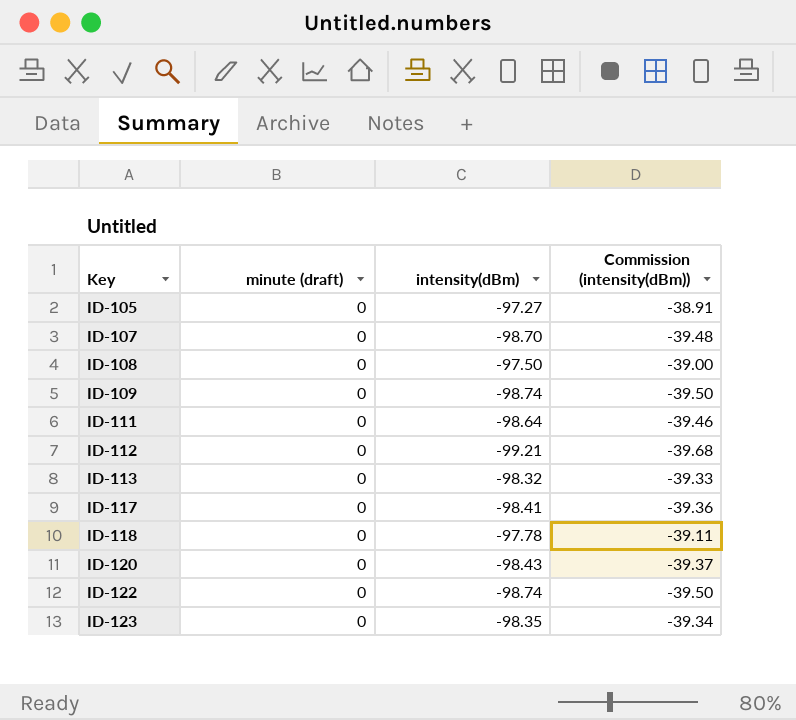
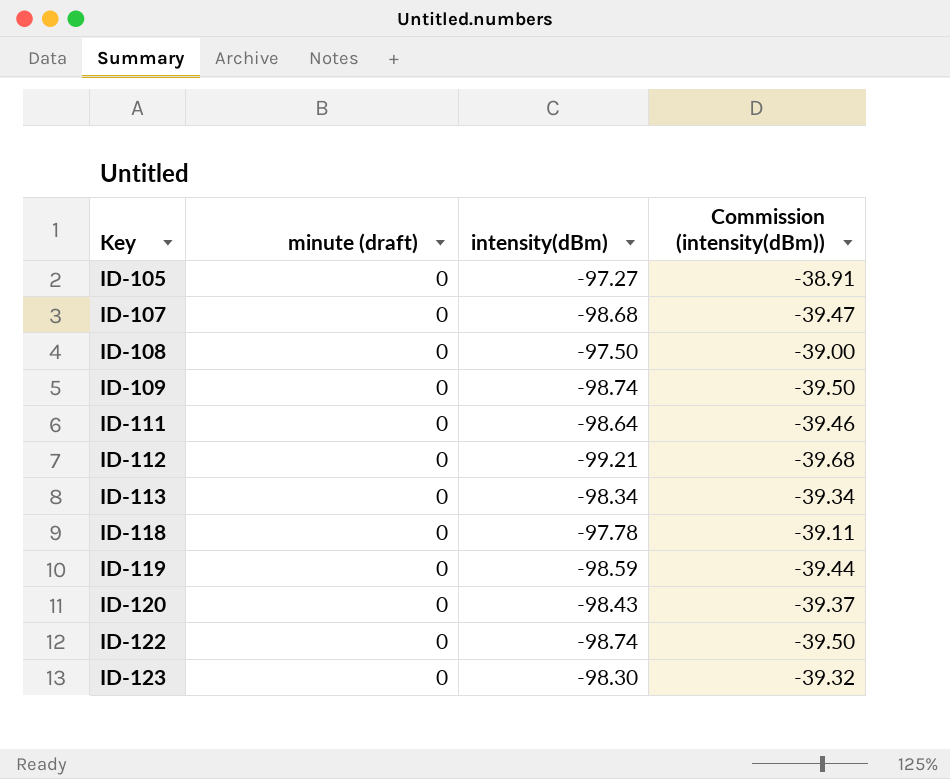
row ID-117: 0 | -98.41 | -39.36 -> none
ID-107 | intensity(dBm): -98.70 -> -98.68
ID-107 | Commission (intensity(dBm)): -39.48 -> -39.47
ID-113 | intensity(dBm): -98.32 -> -98.34
ID-113 | Commission (intensity(dBm)): -39.33 -> -39.34
row ID-119: none -> 0 | -98.59 | -39.44
ID-123 | intensity(dBm): -98.35 -> -98.30
ID-123 | Commission (intensity(dBm)): -39.34 -> -39.32

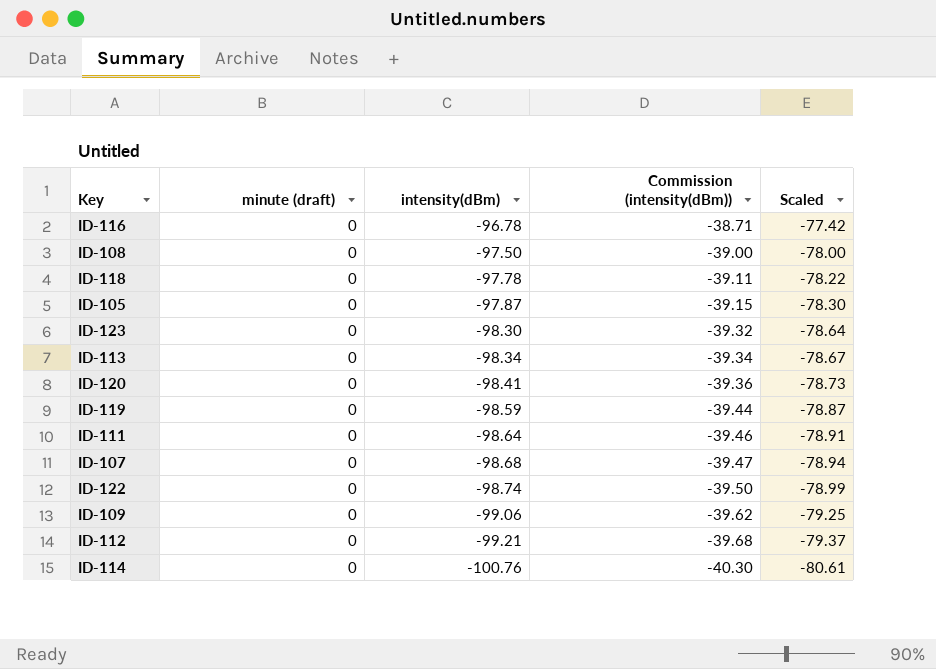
row order: Key ascending -> intensity(dBm) descending
column Scaled | formula: none -> [intensity(dBm)] * 0.8
row ID-116: none -> 0 | -96.78 | -38.71 | -77.42
ID-105 | intensity(dBm): -97.27 -> -97.87
ID-105 | Commission (intensity(dBm)): -38.91 -> -39.15
ID-120 | intensity(dBm): -98.43 -> -98.41
ID-120 | Commission (intensity(dBm)): -39.37 -> -39.36
ID-109 | intensity(dBm): -98.74 -> -99.06
ID-109 | Commission (intensity(dBm)): -39.50 -> -39.62
row ID-114: none -> 0 | -100.76 | -40.30 | -80.61

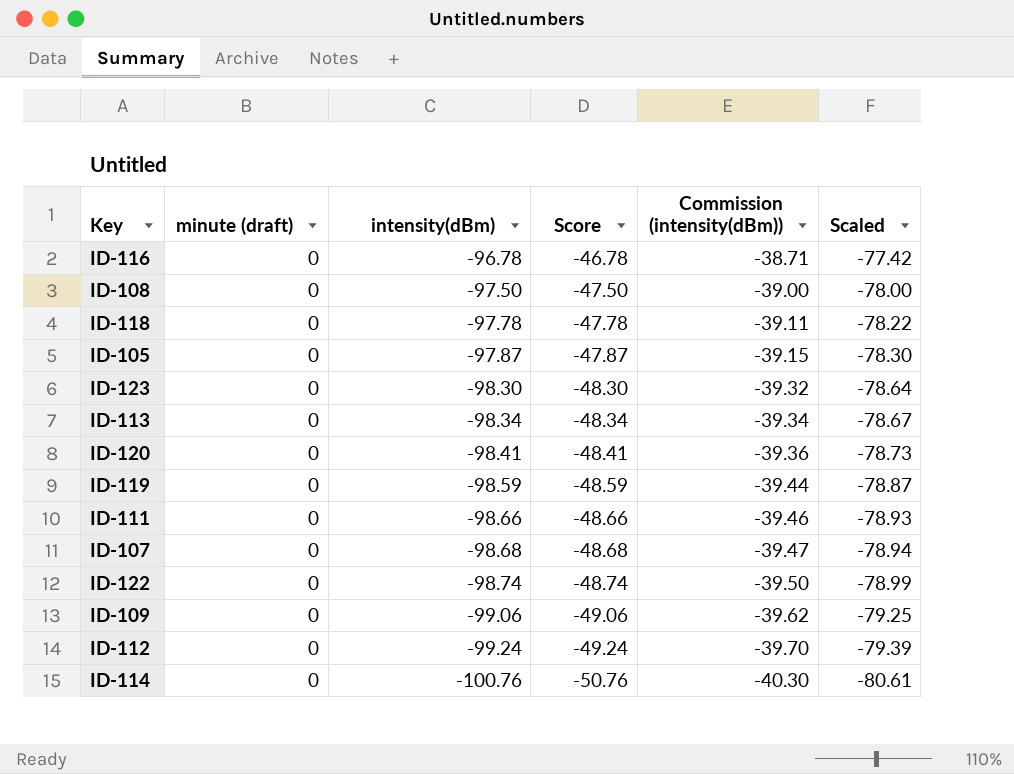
column Score | formula: none -> [intensity(dBm)] + 50
ID-111 | intensity(dBm): -98.64 -> -98.66
ID-111 | Scaled: -78.91 -> -78.93
ID-112 | intensity(dBm): -99.21 -> -99.24
ID-112 | Commission (intensity(dBm)): -39.68 -> -39.70
ID-112 | Scaled: -79.37 -> -79.39

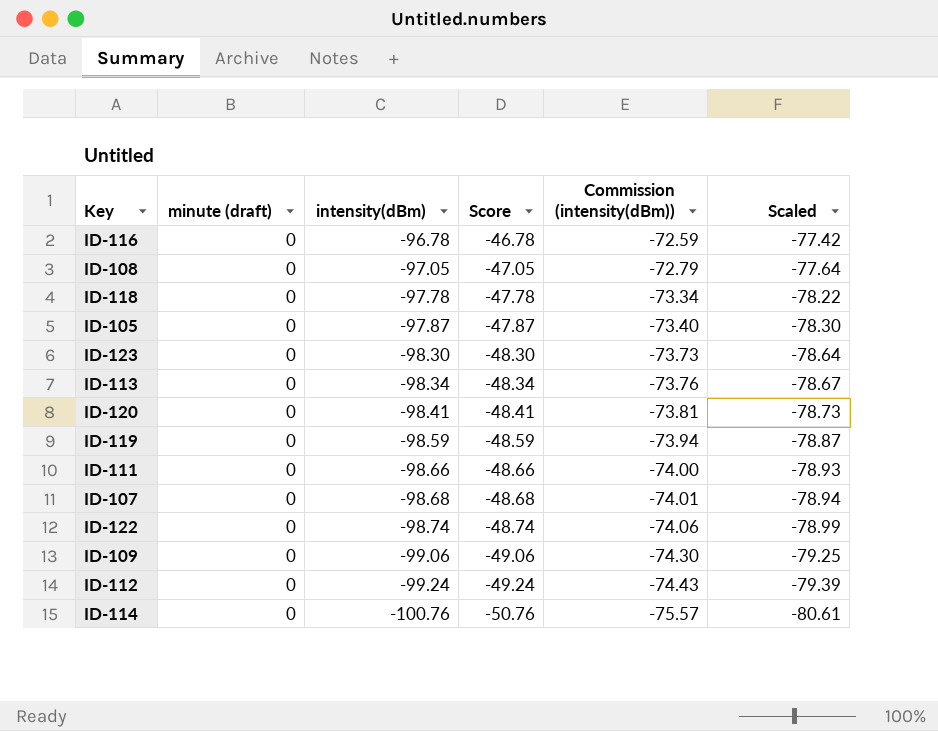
column Commission (intensity(dBm)) | formula: [intensity(dBm)] * 0.4 -> [intensity(dBm)] * 0.75
ID-108 | intensity(dBm): -97.50 -> -97.05
ID-108 | Score: -47.50 -> -47.05
ID-108 | Scaled: -78.00 -> -77.64

